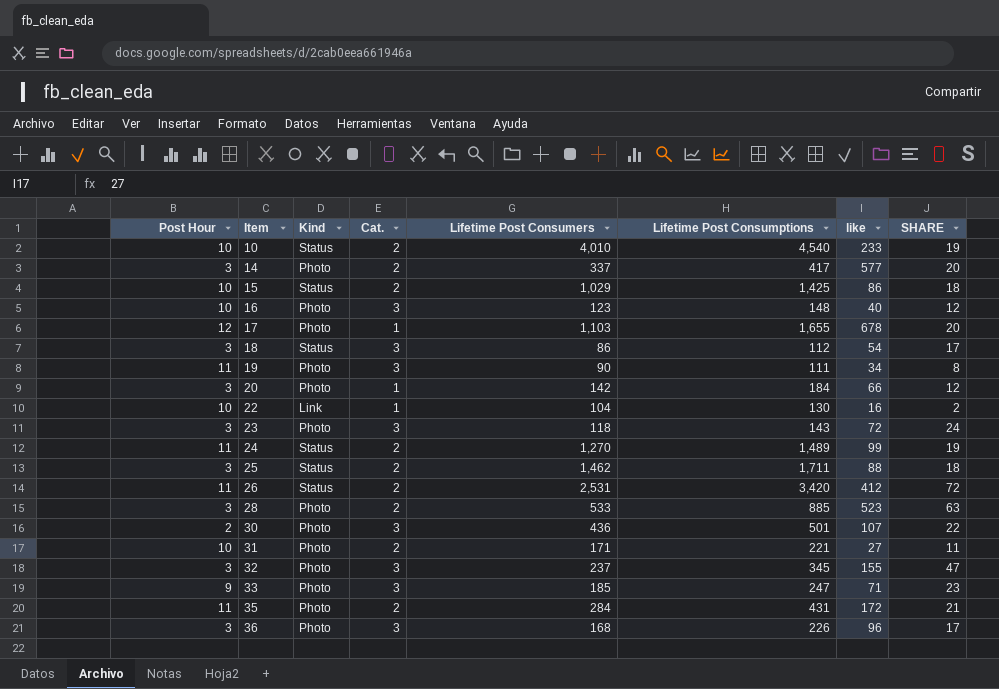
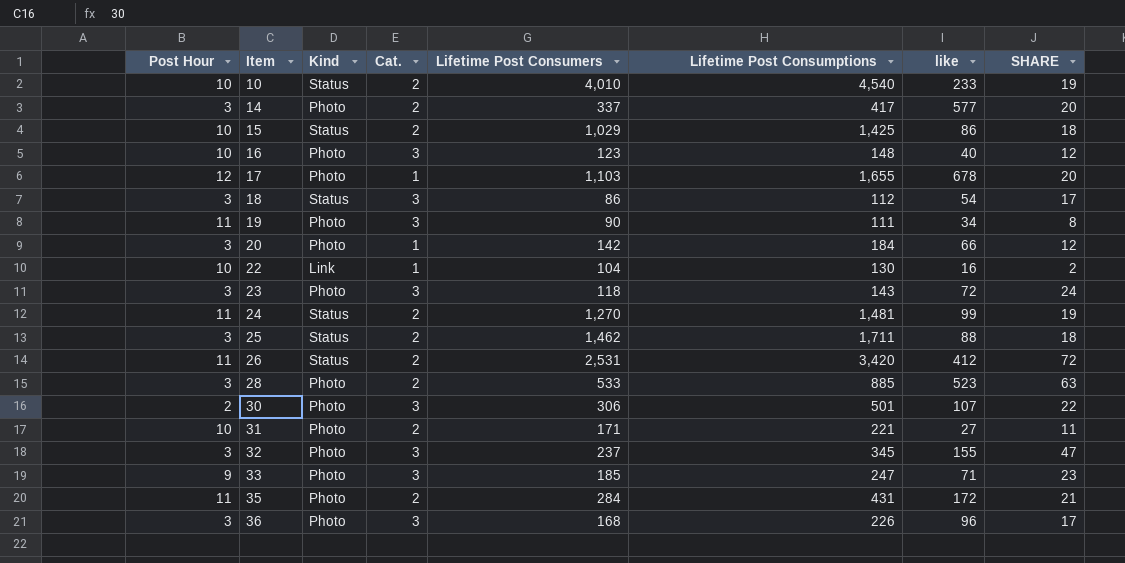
24 | Lifetime Post Consumptions: 1,489 -> 1,481
30 | Lifetime Post Consumers: 436 -> 306

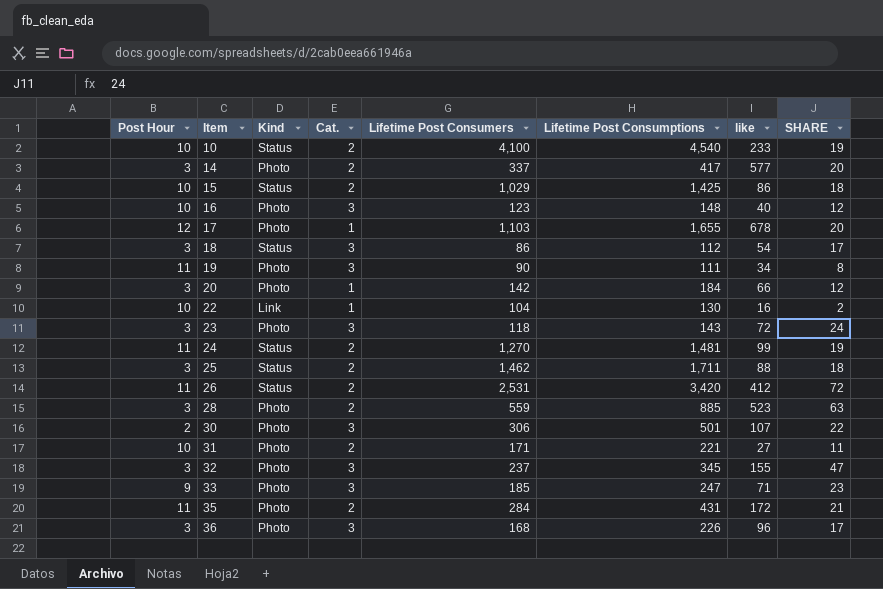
10 | Lifetime Post Consumers: 4,010 -> 4,100
28 | Lifetime Post Consumers: 533 -> 559

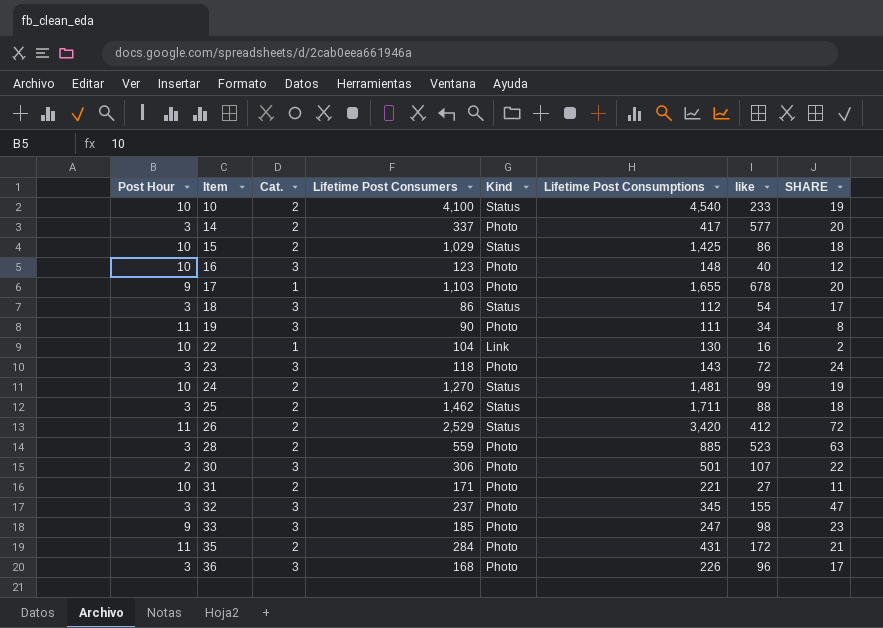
column Kind | position: 3 -> 5
row 20: 3 | Photo | 1 | 142 | 184 | 66 | 12 -> none
17 | Post Hour: 12 -> 9
24 | Post Hour: 11 -> 10
26 | Lifetime Post Consumers: 2,531 -> 2,529
33 | like: 71 -> 98

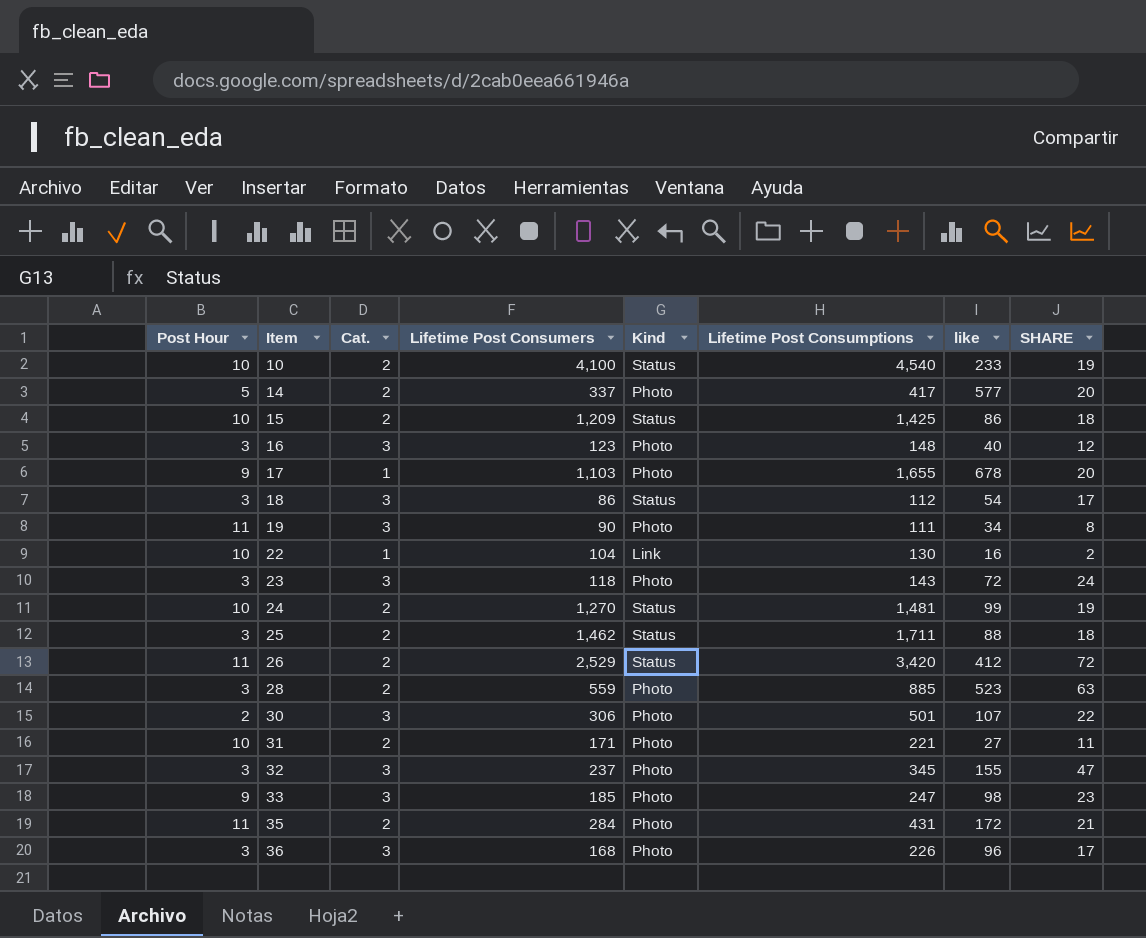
14 | Post Hour: 3 -> 5
15 | Lifetime Post Consumers: 1,029 -> 1,209
16 | Post Hour: 10 -> 3

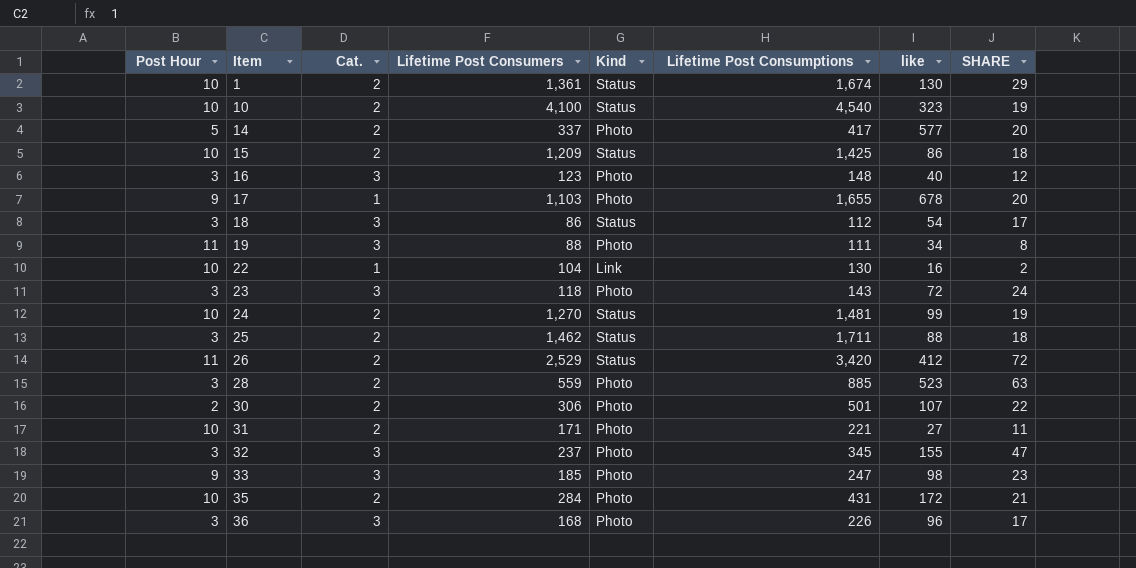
row 1: none -> 10 | 2 | 1,361 | Status | 1,674 | 130 | 29
10 | like: 233 -> 323
19 | Lifetime Post Consumers: 90 -> 88
30 | Cat.: 3 -> 2
35 | Post Hour: 11 -> 10

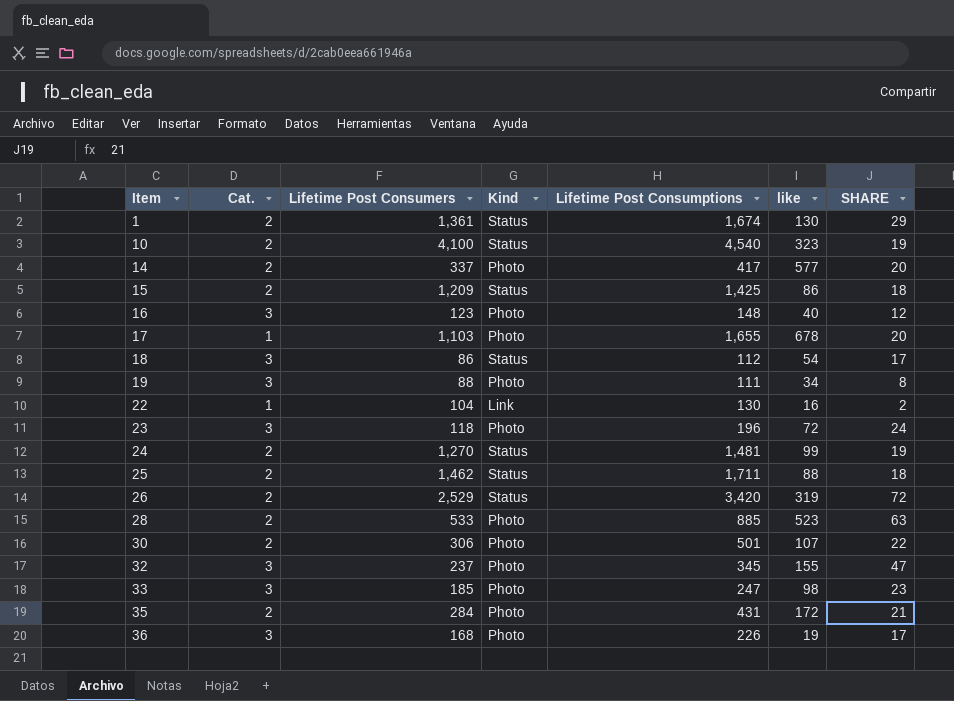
column Post Hour | position: 1 -> none
row 31: 10 | 2 | 171 | Photo | 221 | 27 | 11 -> none
23 | Lifetime Post Consumptions: 143 -> 196
26 | like: 412 -> 319
28 | Lifetime Post Consumers: 559 -> 533
36 | like: 96 -> 19

